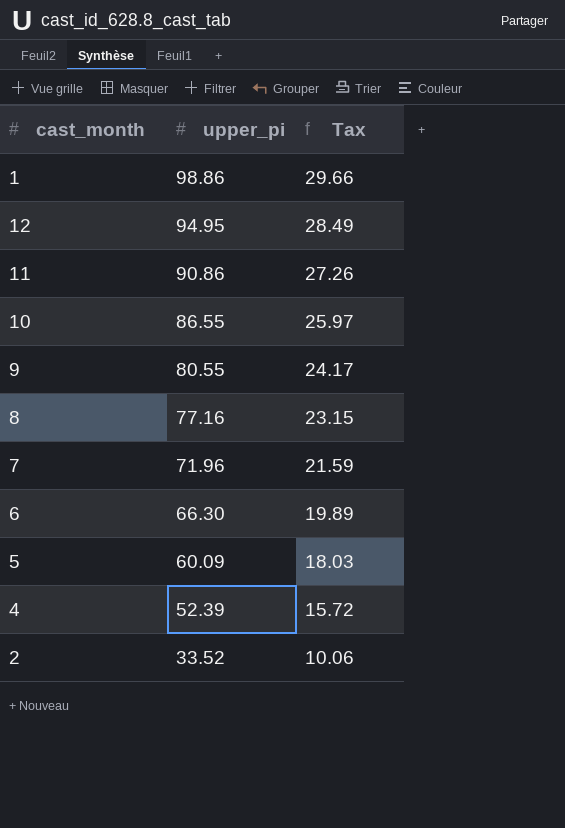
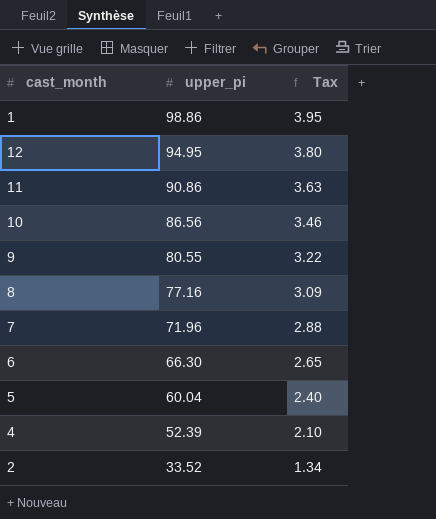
column Tax | formula: [upper_pi] * 0.3 -> [upper_pi] * 0.04
10 | upper_pi: 86.55 -> 86.56
5 | upper_pi: 60.09 -> 60.04

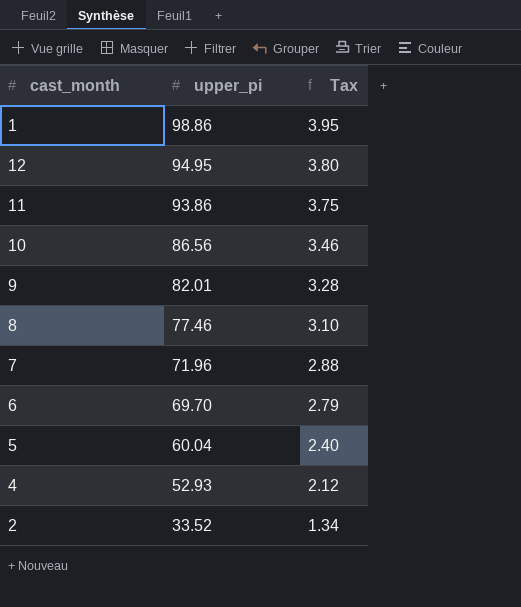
11 | upper_pi: 90.86 -> 93.86
11 | Tax: 3.63 -> 3.75
9 | upper_pi: 80.55 -> 82.01
9 | Tax: 3.22 -> 3.28
8 | upper_pi: 77.16 -> 77.46
8 | Tax: 3.09 -> 3.10
6 | upper_pi: 66.30 -> 69.70
6 | Tax: 2.65 -> 2.79
4 | upper_pi: 52.39 -> 52.93
4 | Tax: 2.10 -> 2.12

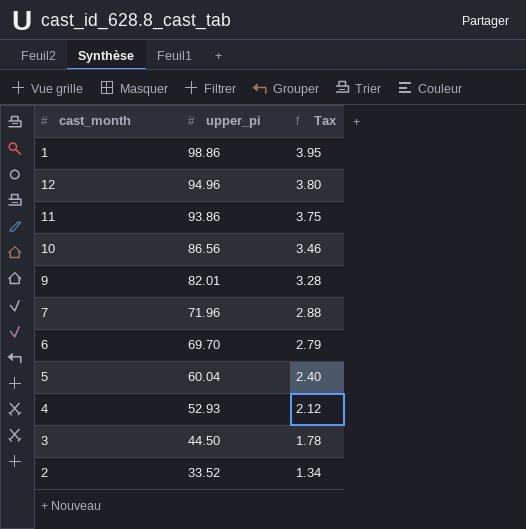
row 8: 77.46 | 3.10 -> none
12 | upper_pi: 94.95 -> 94.96
row 3: none -> 44.50 | 1.78

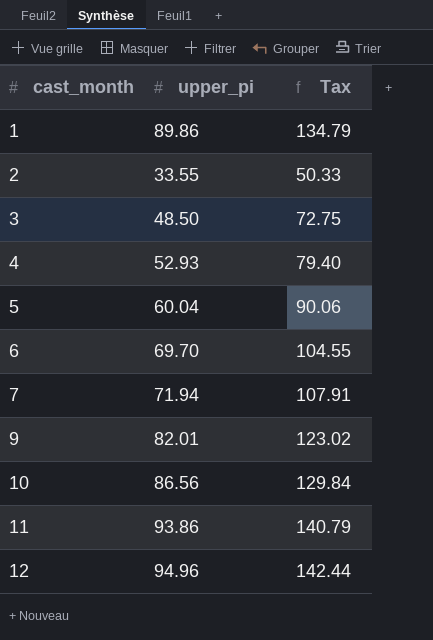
row order: upper_pi descending -> cast_month ascending
column Tax | formula: [upper_pi] * 0.04 -> [upper_pi] * 1.5
1 | upper_pi: 98.86 -> 89.86
2 | upper_pi: 33.52 -> 33.55
3 | upper_pi: 44.50 -> 48.50
7 | upper_pi: 71.96 -> 71.94

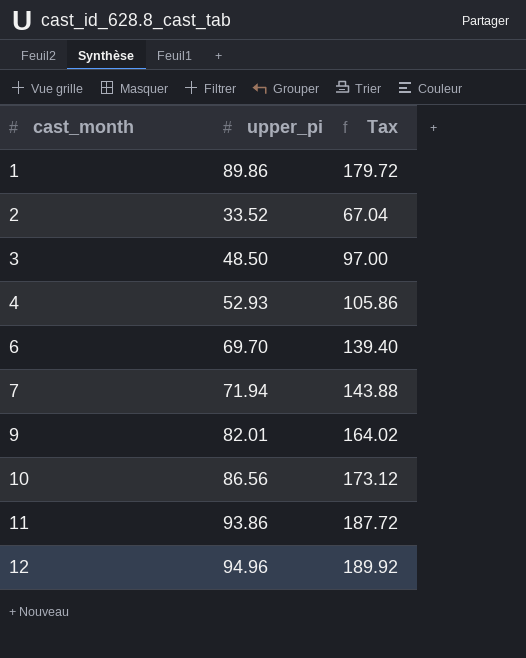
column Tax | formula: [upper_pi] * 1.5 -> [upper_pi] * 2
row 5: 60.04 | 90.06 -> none
2 | upper_pi: 33.55 -> 33.52

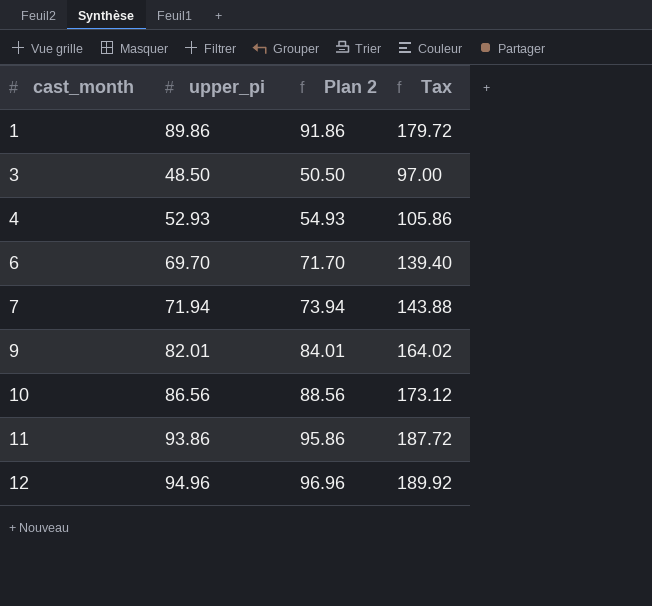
column Plan 2 | formula: none -> [upper_pi] + 2
row 2: 33.52 | 67.04 -> none

